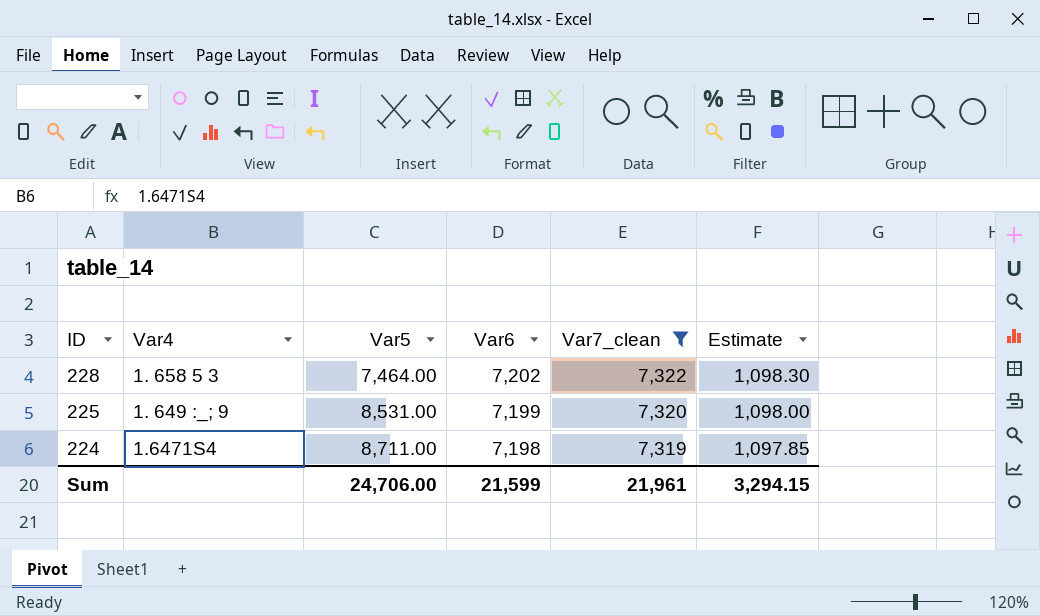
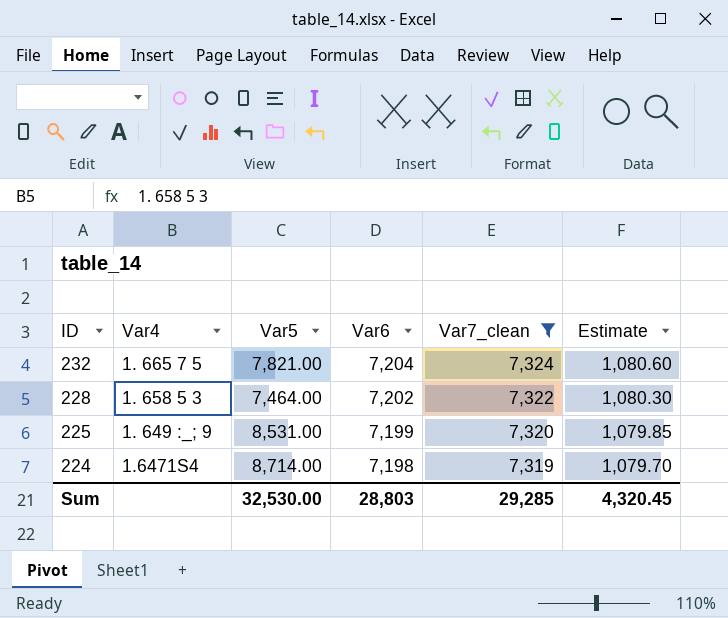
column Estimate | formula: [Var7_clean] * 0.15 -> [Var6] * 0.15
row 232: none -> 1. 665 7 5 | 7,821.00 | 7,204 | 7,324 | 1,080.60
224 | Var5: 8,711.00 -> 8,714.00
Sum | Var5: 24,706.00 -> 32,530.00
Sum | Var6: 21,599 -> 28,803
Sum | Var7_clean: 21,961 -> 29,285
Sum | Estimate: 3,294.15 -> 4,320.45

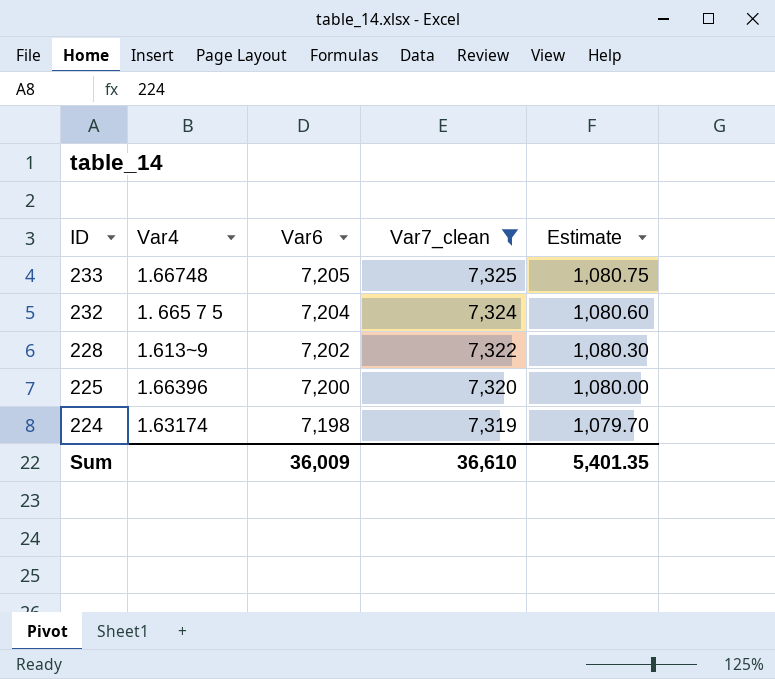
column Var5 | position: 3 -> none
row 233: none -> 1.66748 | 7,205 | 7,325 | 1,080.75
228 | Var4: 1. 658 5 3 -> 1.613~9
225 | Var4: 1. 649 :_; 9 -> 1.66396
225 | Var6: 7,199 -> 7,200
225 | Estimate: 1,079.85 -> 1,080.00
224 | Var4: 1.6471S4 -> 1.63174
Sum | Var6: 28,803 -> 36,009
Sum | Var7_clean: 29,285 -> 36,610
Sum | Estimate: 4,320.45 -> 5,401.35

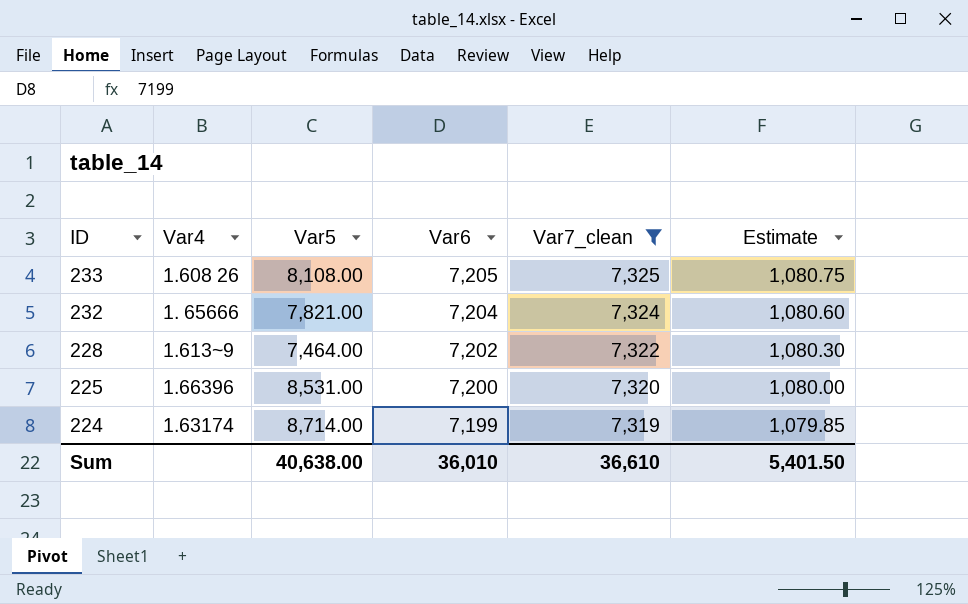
column Var5 | position: none -> 3
233 | Var4: 1.66748 -> 1.608 26
232 | Var4: 1. 665 7 5 -> 1. 65666
224 | Var6: 7,198 -> 7,199
224 | Estimate: 1,079.70 -> 1,079.85
Sum | Var6: 36,009 -> 36,010
Sum | Estimate: 5,401.35 -> 5,401.50

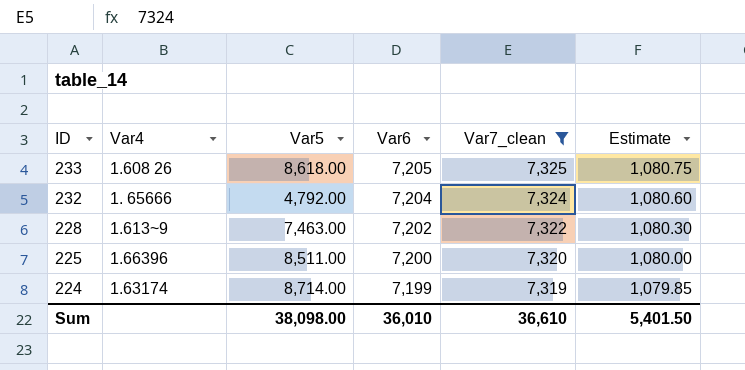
233 | Var5: 8,108.00 -> 8,618.00
232 | Var5: 7,821.00 -> 4,792.00
228 | Var5: 7,464.00 -> 7,463.00
225 | Var5: 8,531.00 -> 8,511.00
Sum | Var5: 40,638.00 -> 38,098.00

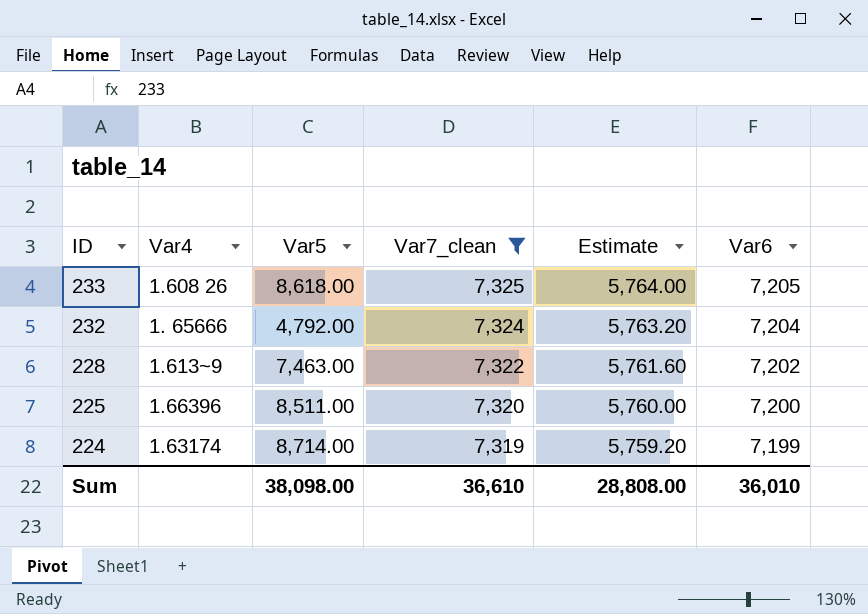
column Estimate | formula: [Var6] * 0.15 -> [Var6] * 0.8
column Var6 | position: 4 -> 6
Sum | Estimate: 5,401.50 -> 28,808.00

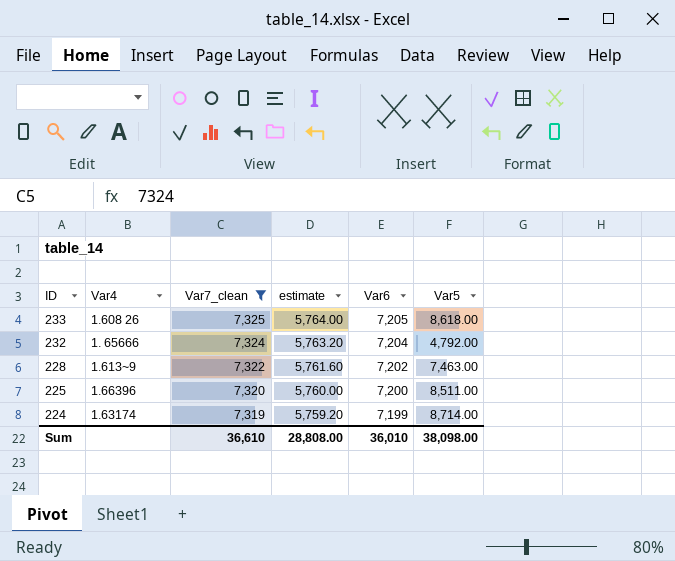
column name: Estimate -> estimate
column Var5 | position: 3 -> 6

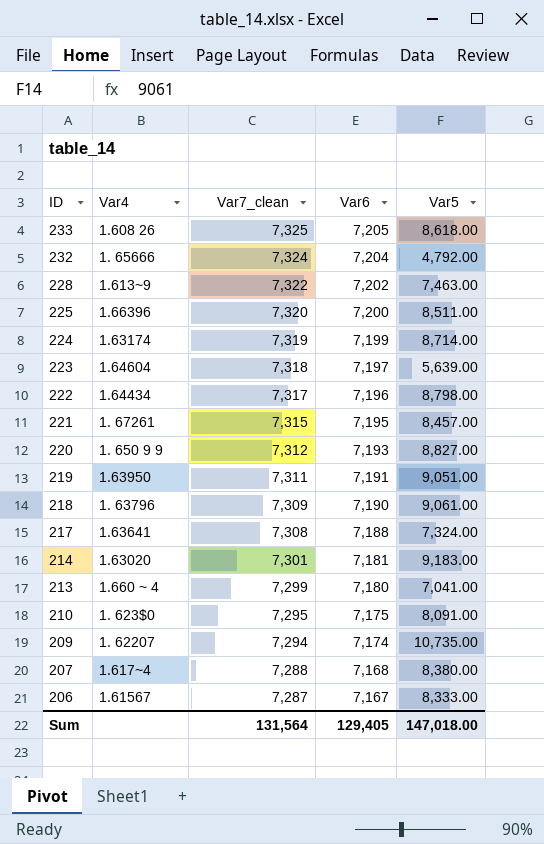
filter: Var7_clean >= 7,319 -> none
column estimate | formula: [Var6] * 0.8 -> none
Sum | Var7_clean: 36,610 -> 131,564
Sum | Var6: 36,010 -> 129,405
Sum | Var5: 38,098.00 -> 147,018.00

